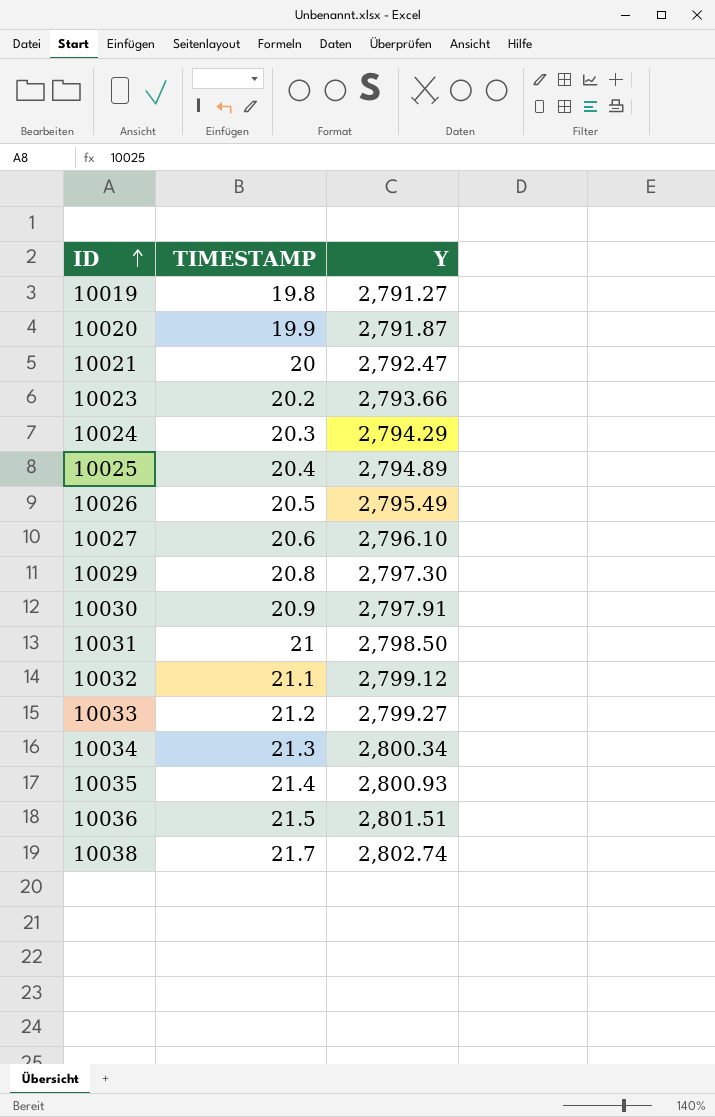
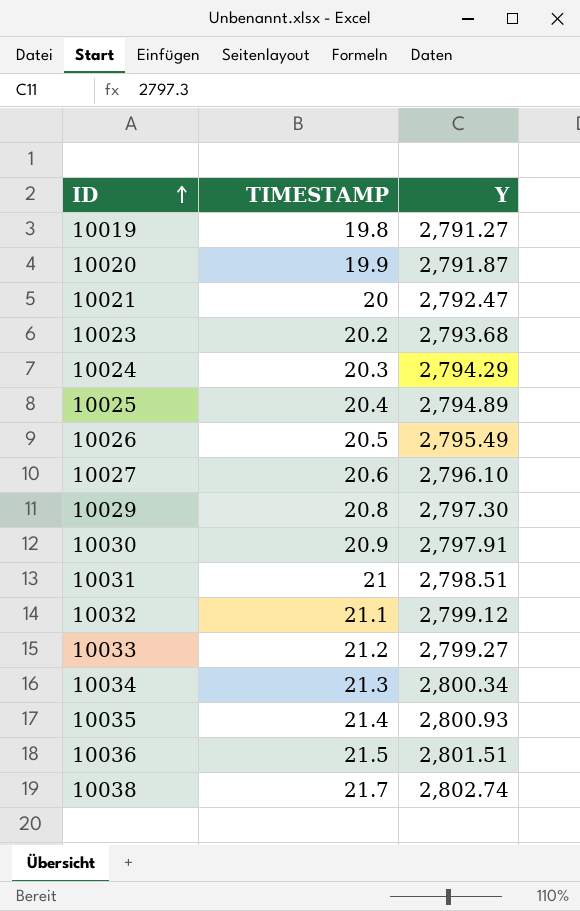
10023 | Y: 2,793.66 -> 2,793.68
10031 | Y: 2,798.50 -> 2,798.51

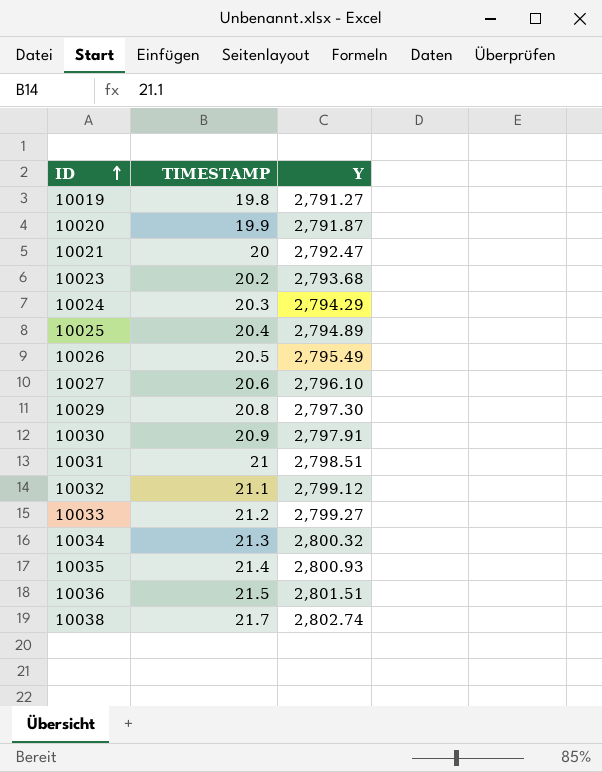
10034 | Y: 2,800.34 -> 2,800.32

